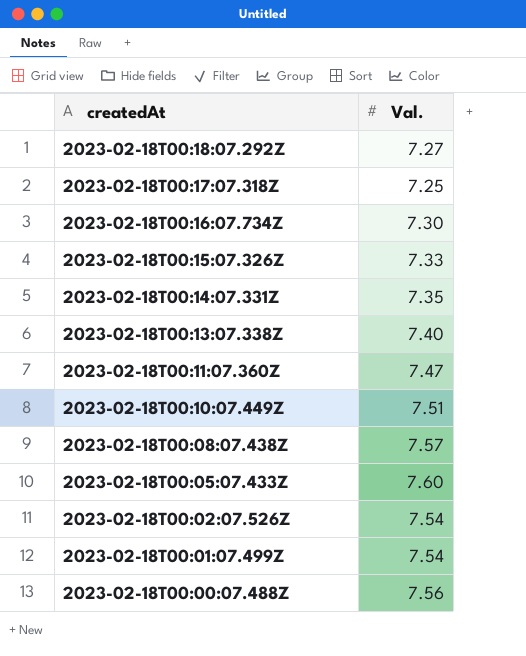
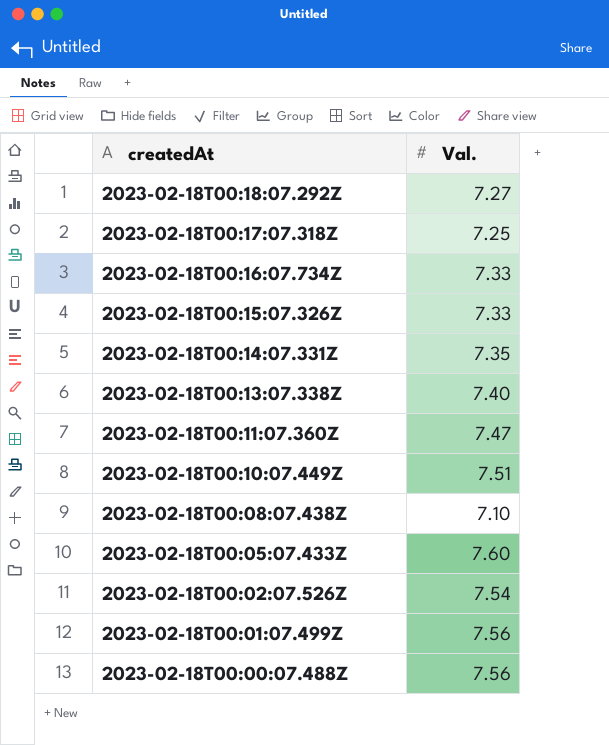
2023-02-18T00:16:07.734Z | Val.: 7.30 -> 7.33
2023-02-18T00:08:07.438Z | Val.: 7.57 -> 7.10
2023-02-18T00:01:07.499Z | Val.: 7.54 -> 7.56

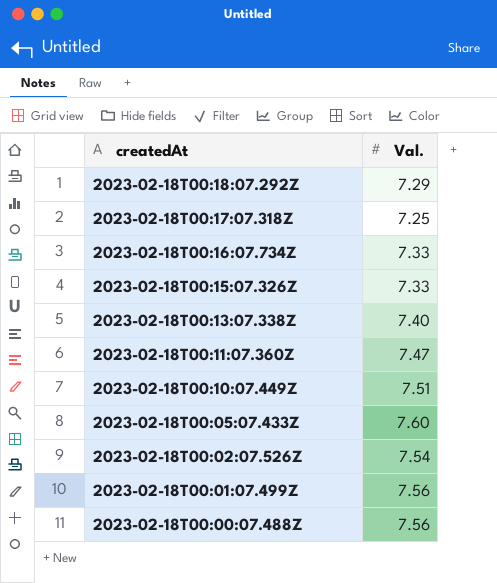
row 2023-02-18T00:14:07.331Z: 7.35 -> none
row 2023-02-18T00:08:07.438Z: 7.10 -> none
2023-02-18T00:18:07.292Z | Val.: 7.27 -> 7.29

